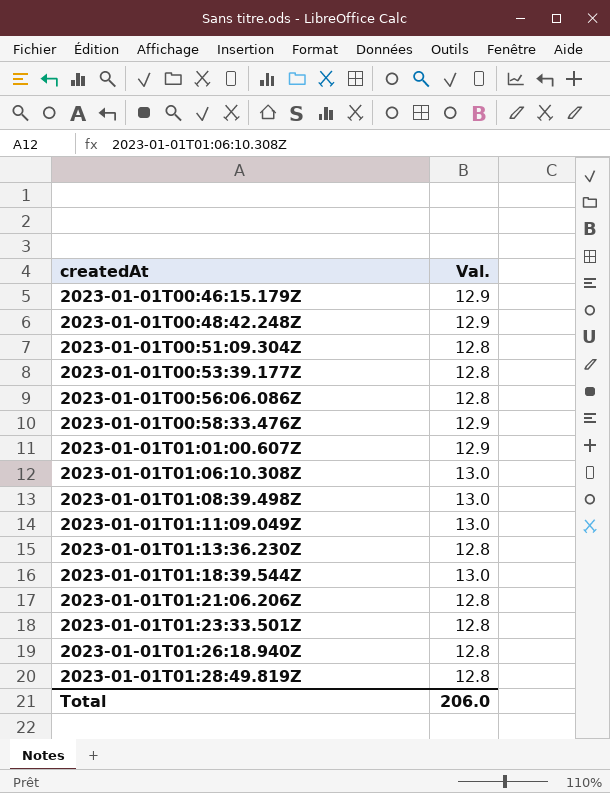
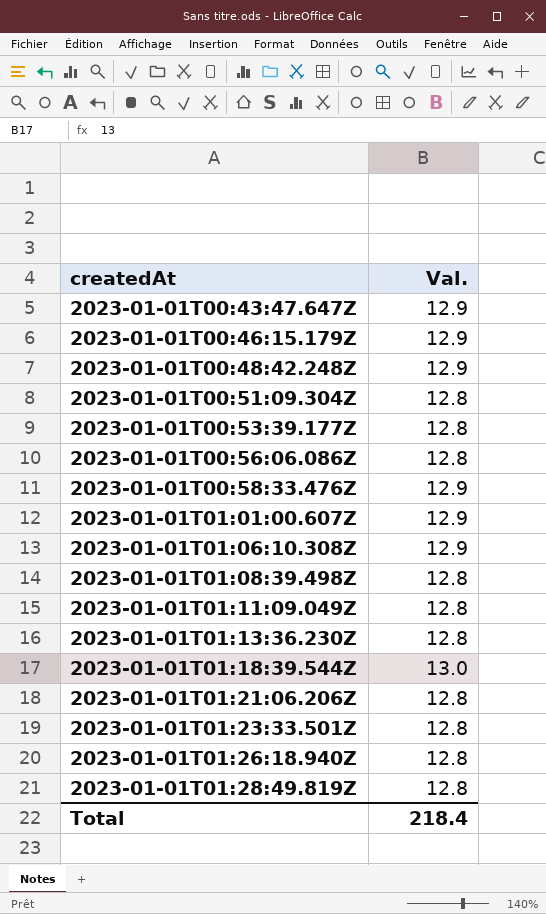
row 2023-01-01T00:43:47.647Z: none -> 12.9
2023-01-01T01:06:10.308Z | Val.: 13.0 -> 12.9
2023-01-01T01:08:39.498Z | Val.: 13.0 -> 12.8
2023-01-01T01:11:09.049Z | Val.: 13.0 -> 12.8
Total | Val.: 206.0 -> 218.4

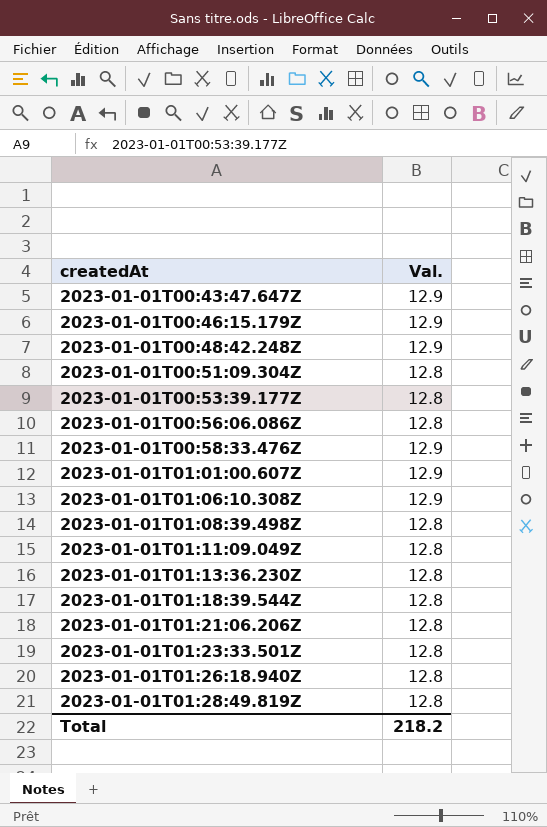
2023-01-01T01:18:39.544Z | Val.: 13.0 -> 12.8
Total | Val.: 218.4 -> 218.2

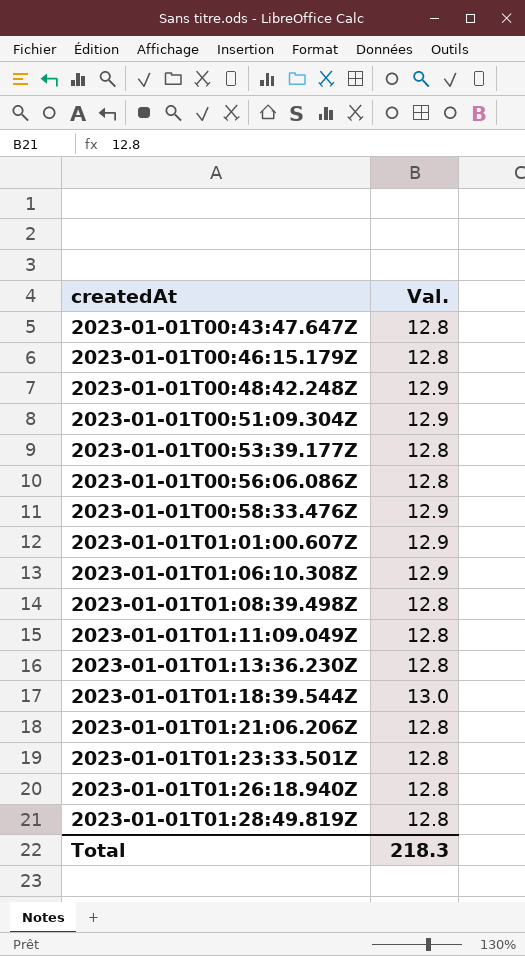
2023-01-01T00:43:47.647Z | Val.: 12.9 -> 12.8
2023-01-01T00:46:15.179Z | Val.: 12.9 -> 12.8
2023-01-01T00:51:09.304Z | Val.: 12.8 -> 12.9
2023-01-01T01:18:39.544Z | Val.: 12.8 -> 13.0
Total | Val.: 218.2 -> 218.3

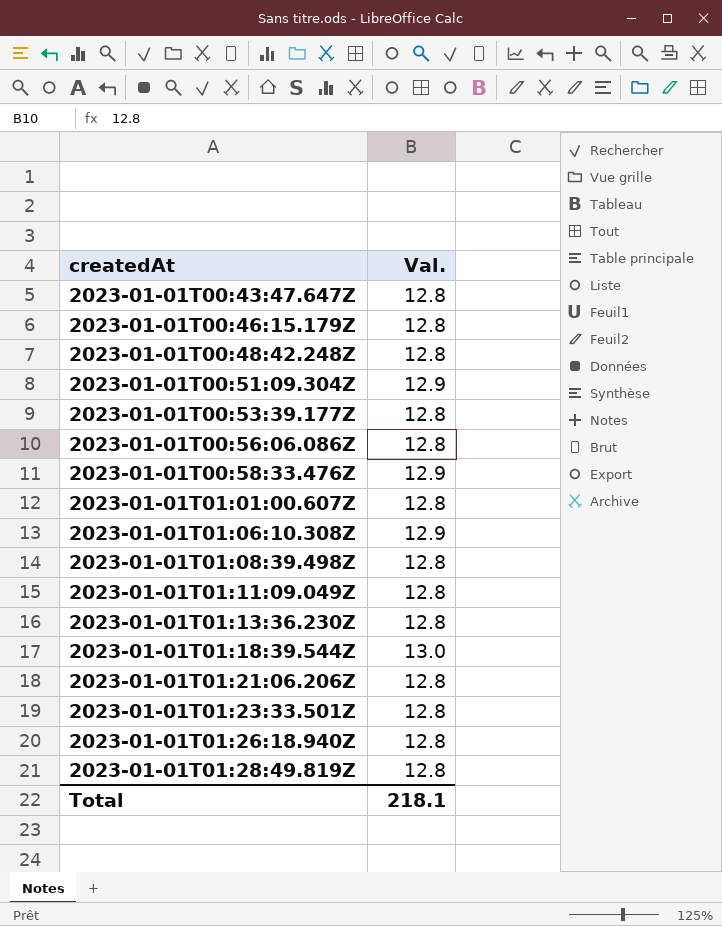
2023-01-01T00:48:42.248Z | Val.: 12.9 -> 12.8
2023-01-01T01:01:00.607Z | Val.: 12.9 -> 12.8
Total | Val.: 218.3 -> 218.1

